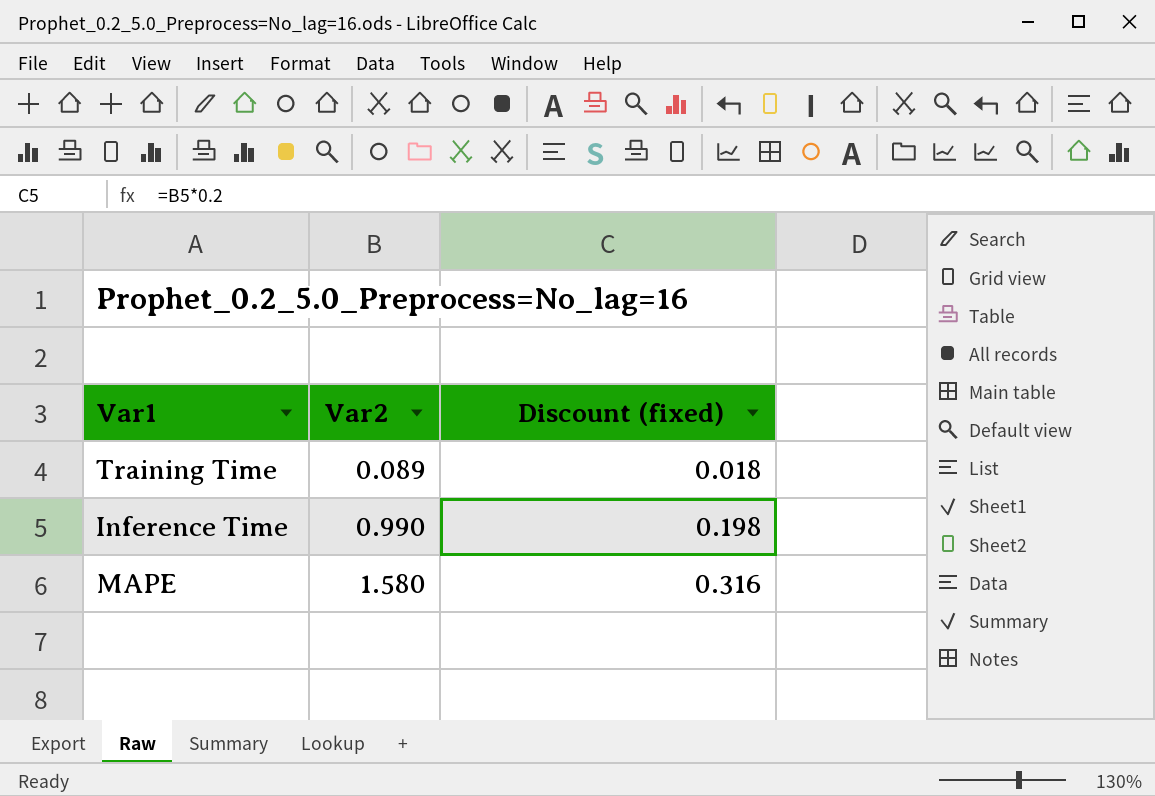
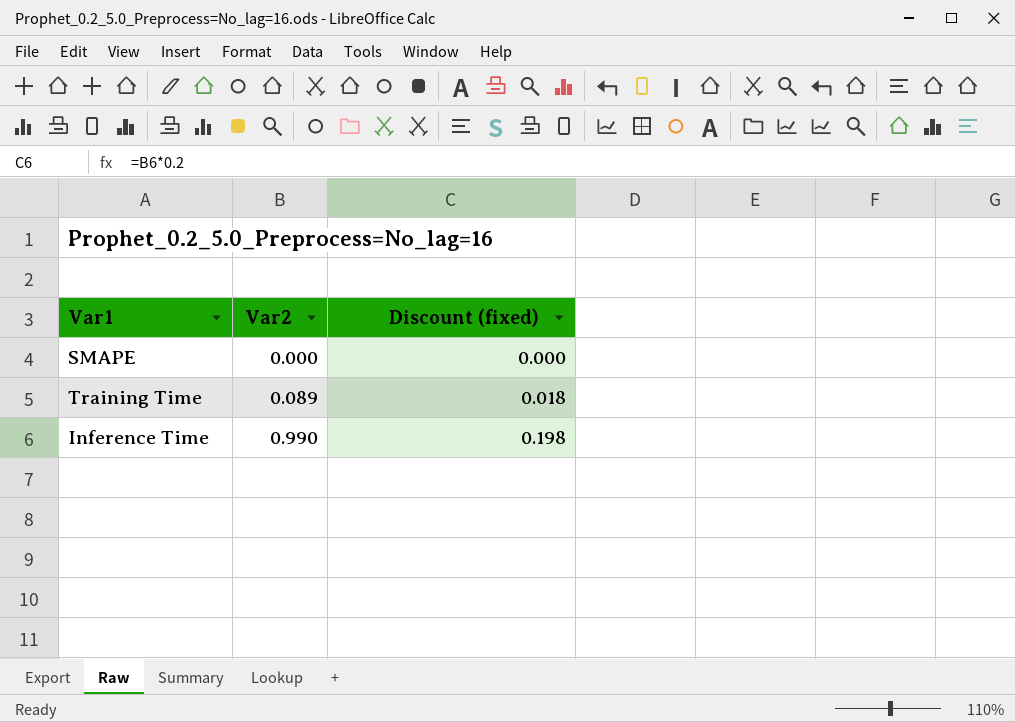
row MAPE: 1.580 | 0.316 -> none
row SMAPE: none -> 0.000 | 0.000

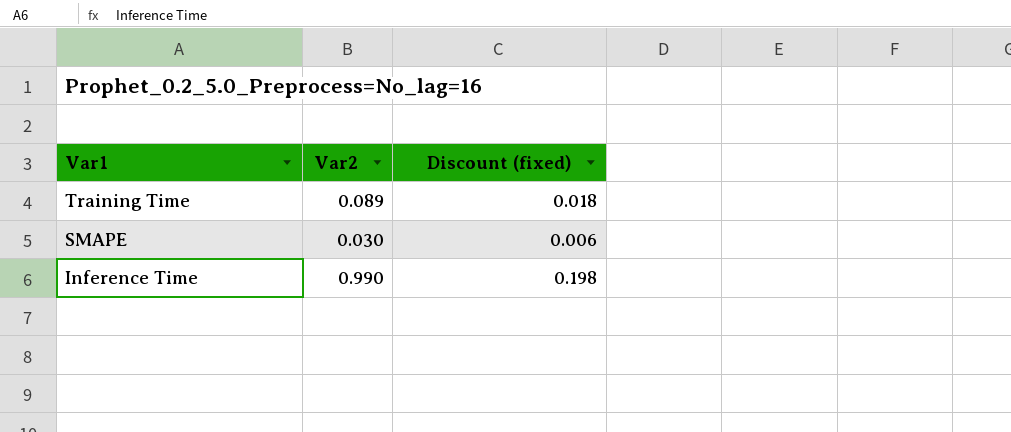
row order: Var2 ascending -> Var1 descending
SMAPE | Var2: 0.000 -> 0.030
SMAPE | Discount (fixed): 0.000 -> 0.006

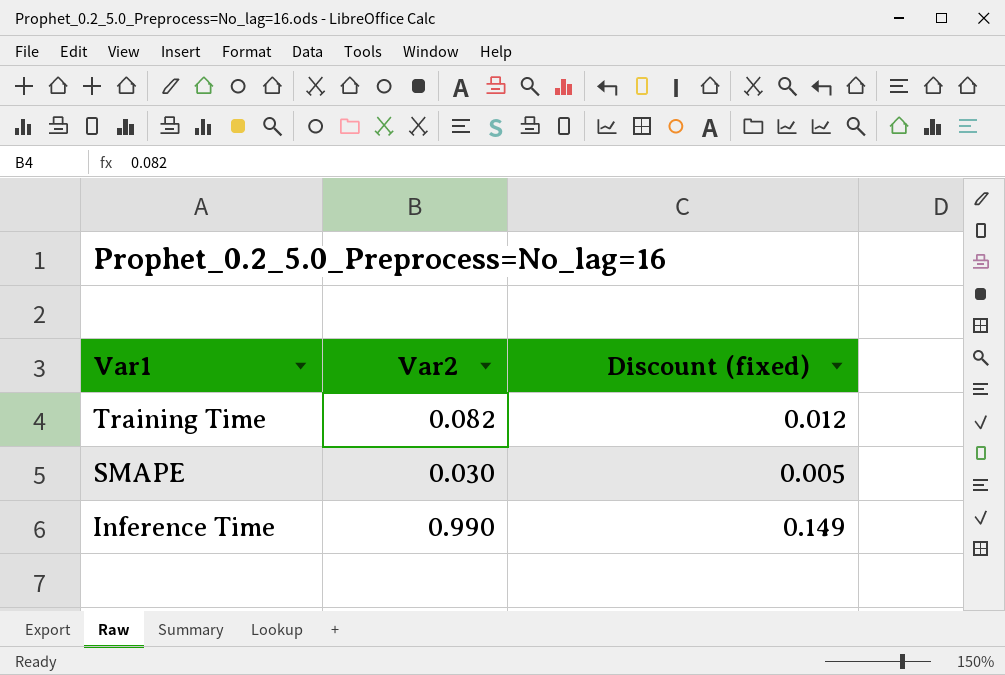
column Discount (fixed) | formula: [Var2] * 0.2 -> [Var2] * 0.15
Training Time | Var2: 0.089 -> 0.082

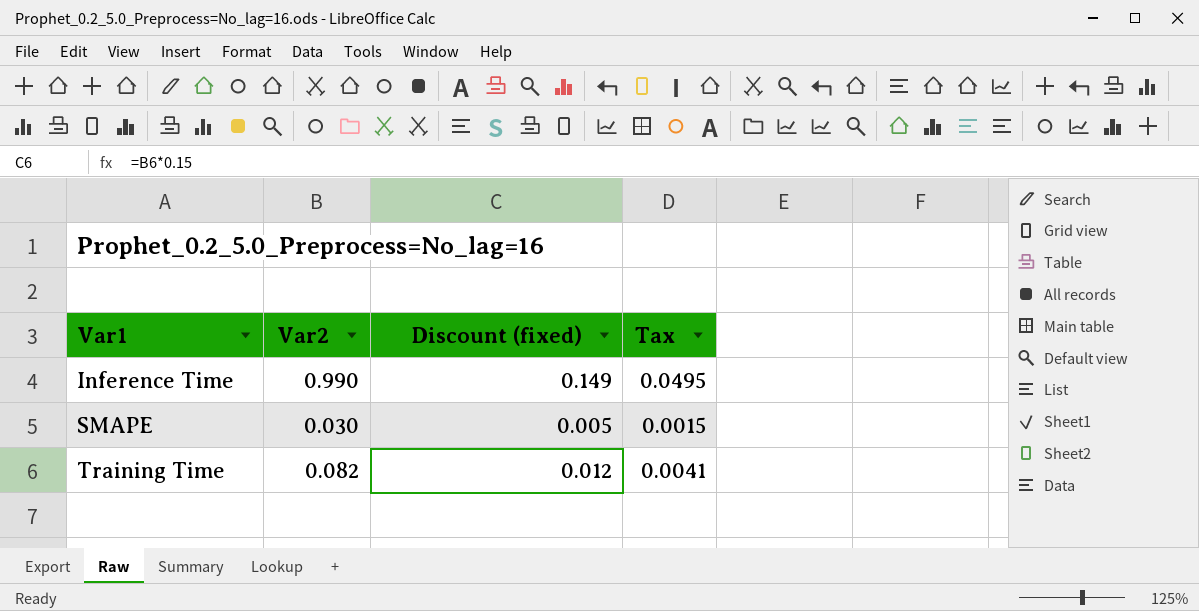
row order: Var1 descending -> Var1 ascending
column Tax | formula: none -> [Var2] * 0.05

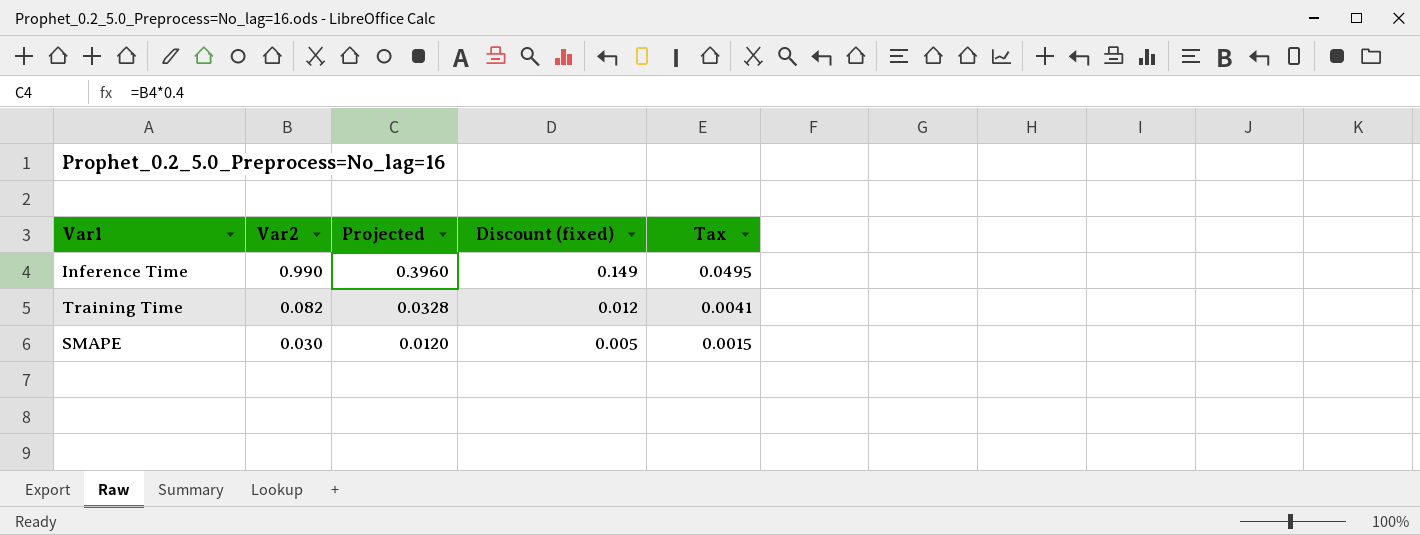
row order: Var1 ascending -> Var2 descending
column Projected | formula: none -> [Var2] * 0.4

